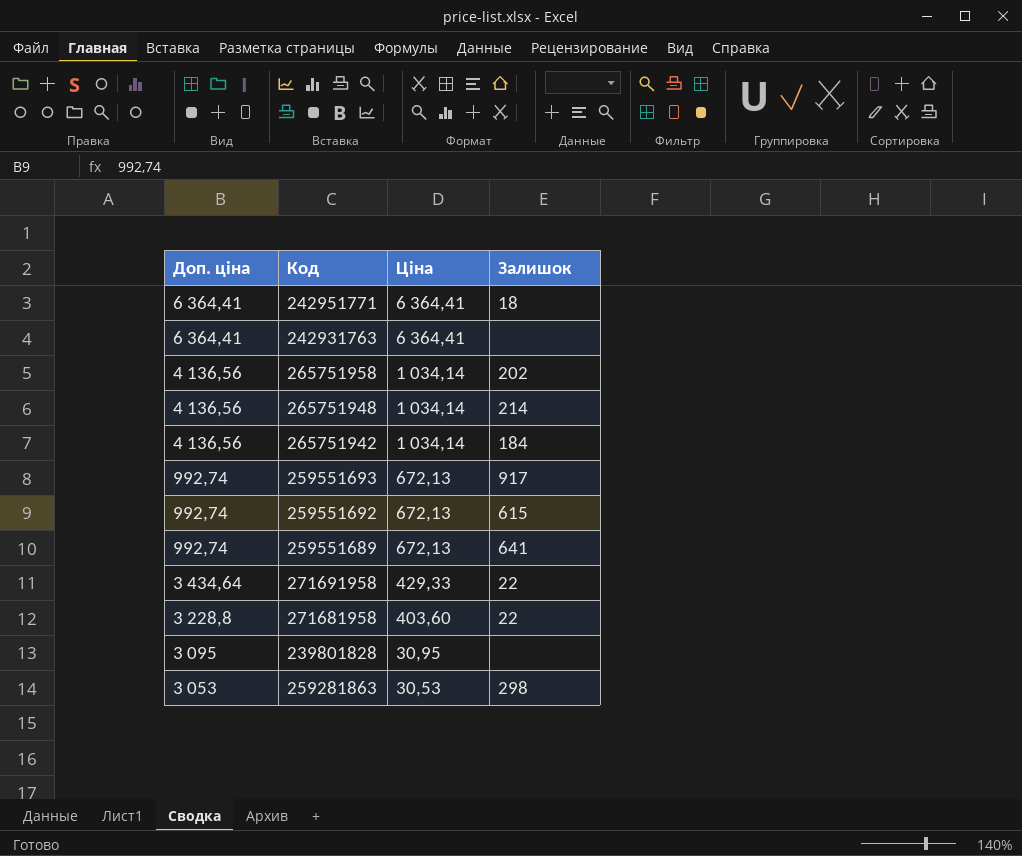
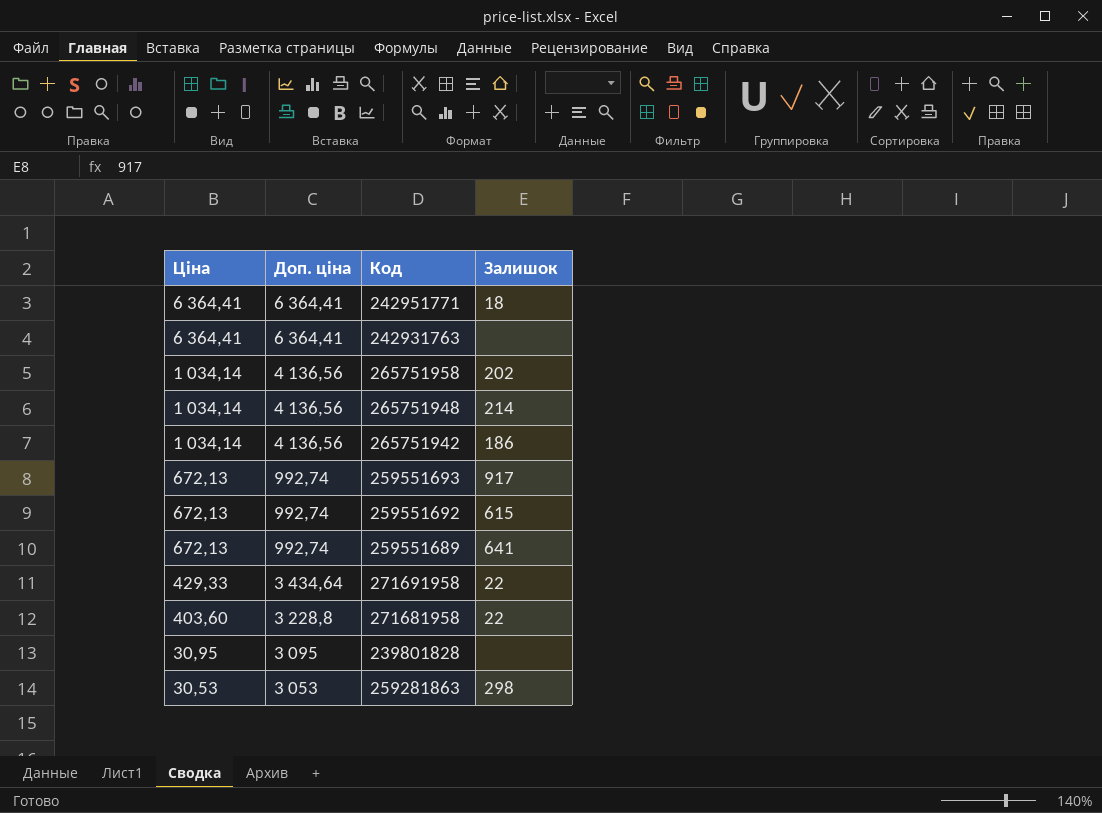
column Ціна | position: 3 -> 1
265751942 | Залишок: 184 -> 186

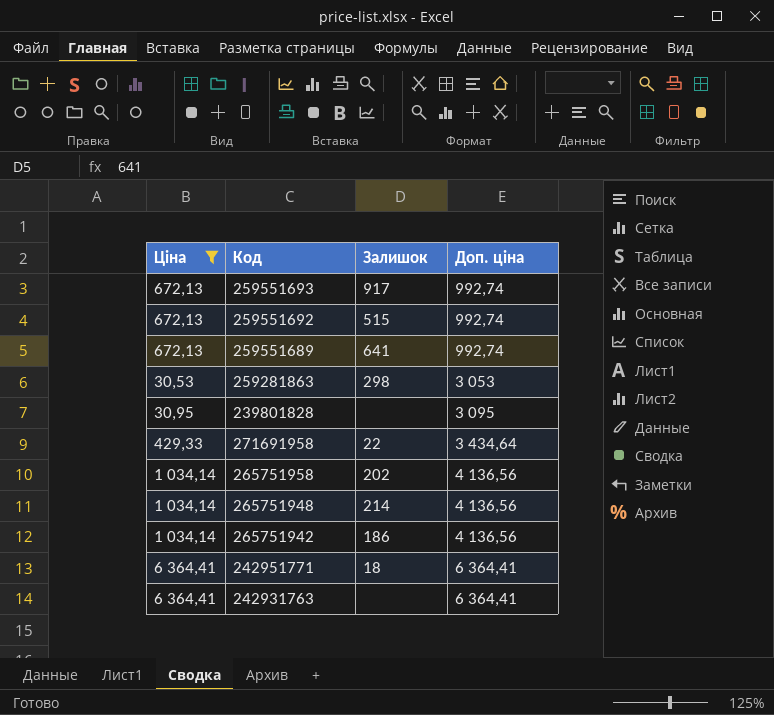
filter: none -> Ціна != 403,60
row order: Ціна descending -> Доп. ціна ascending
column Доп. ціна | position: 2 -> 4
259551692 | Залишок: 615 -> 515

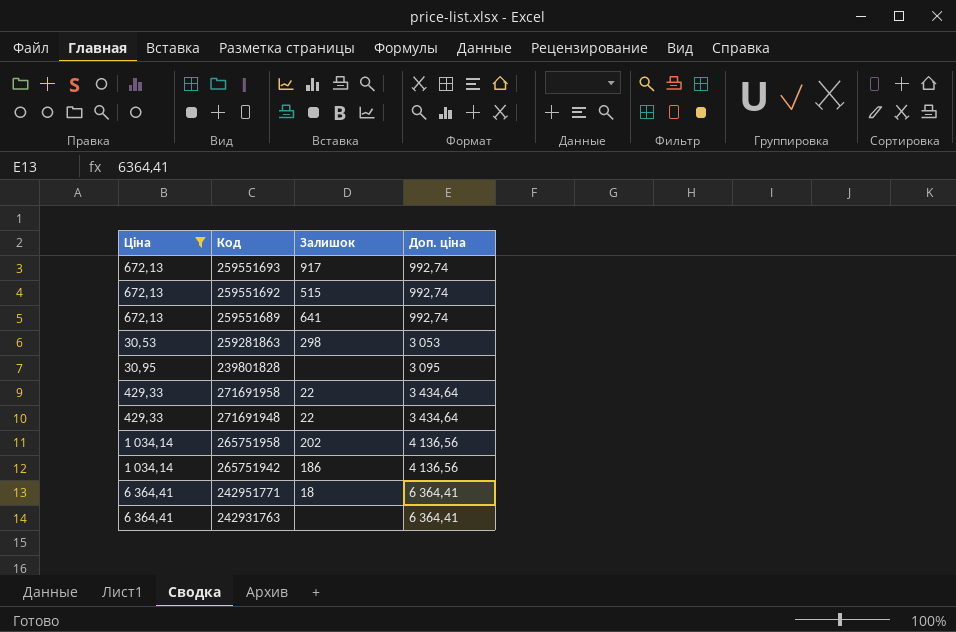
row 265751948: 1 034,14 | 214 | 4 136,56 -> none
row 271691948: none -> 429,33 | 22 | 3 434,64

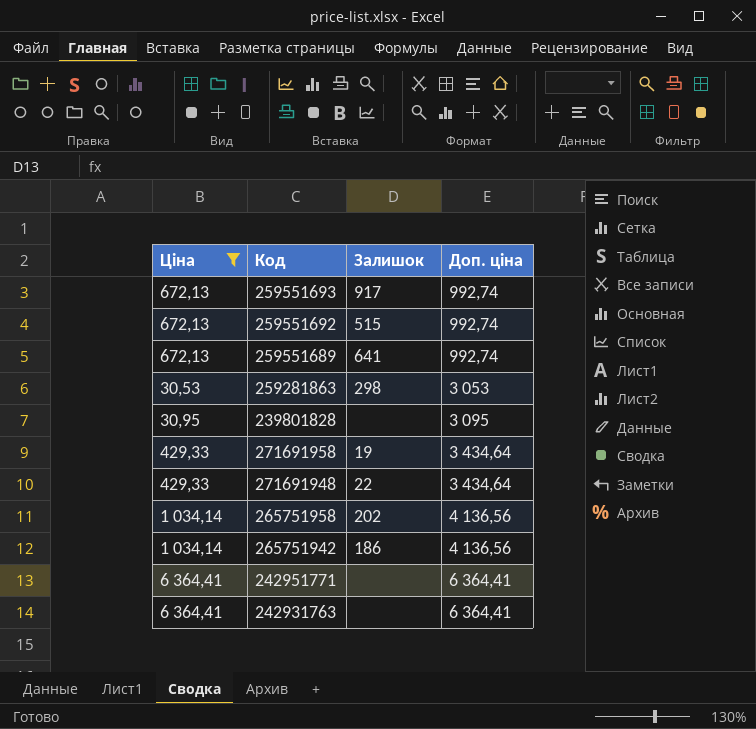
271691958 | Залишок: 22 -> 19
242951771 | Залишок: 18 -> none

